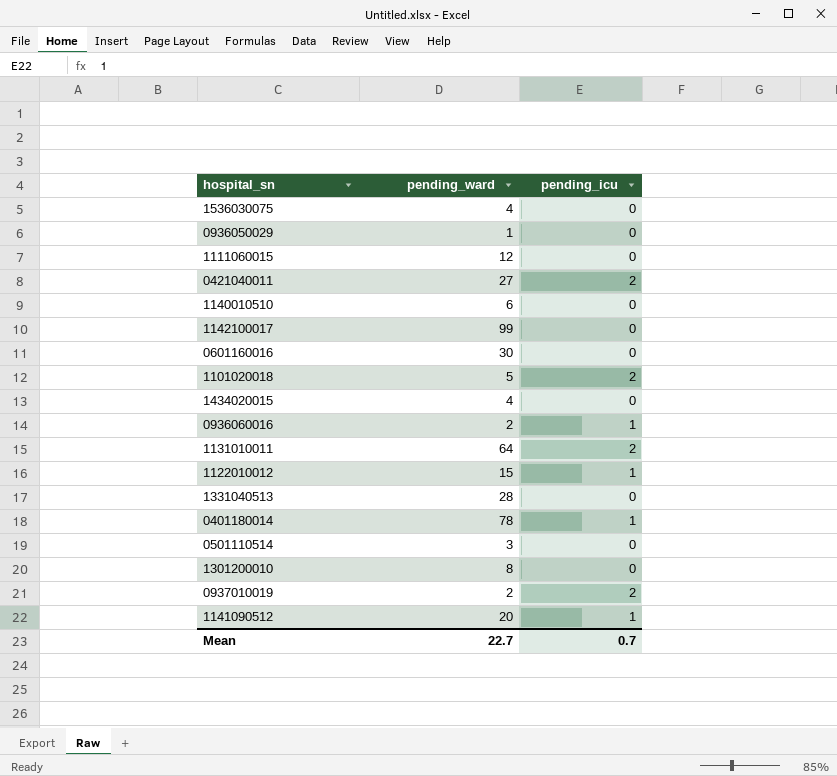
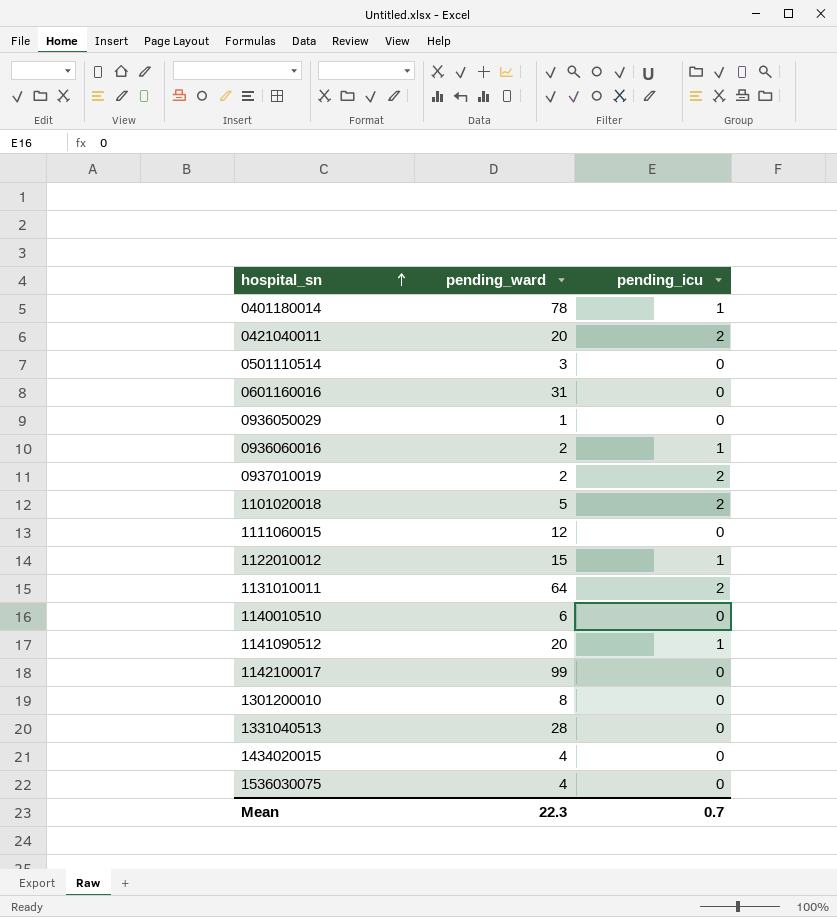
row order: none -> hospital_sn ascending
0421040011 | pending_ward: 27 -> 20
0601160016 | pending_ward: 30 -> 31
Mean | pending_ward: 22.7 -> 22.3

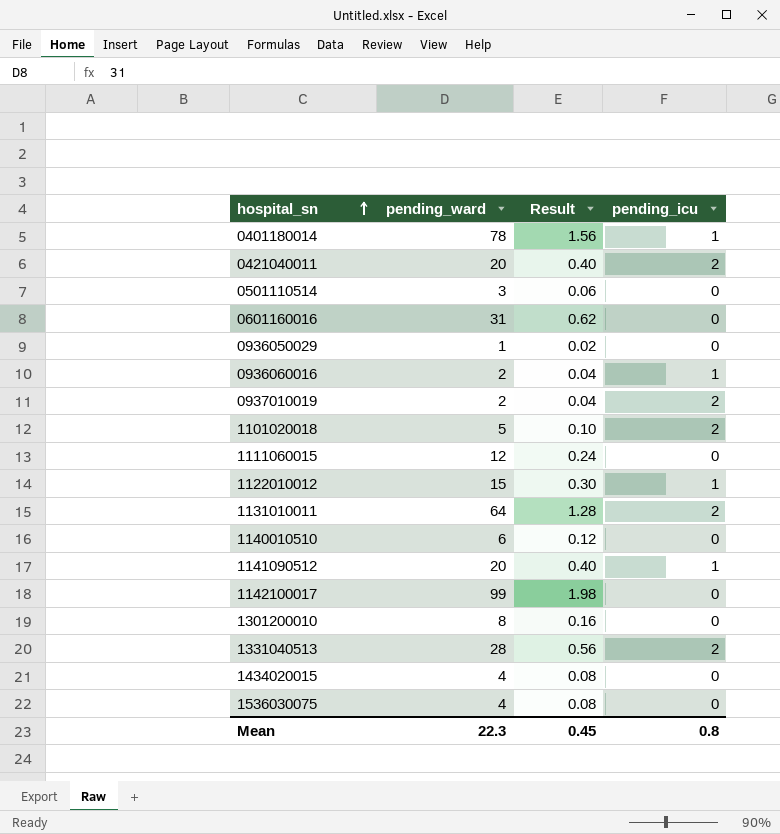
column Result | formula: none -> [pending_ward] * 0.02
1331040513 | pending_icu: 0 -> 2
Mean | pending_icu: 0.7 -> 0.8

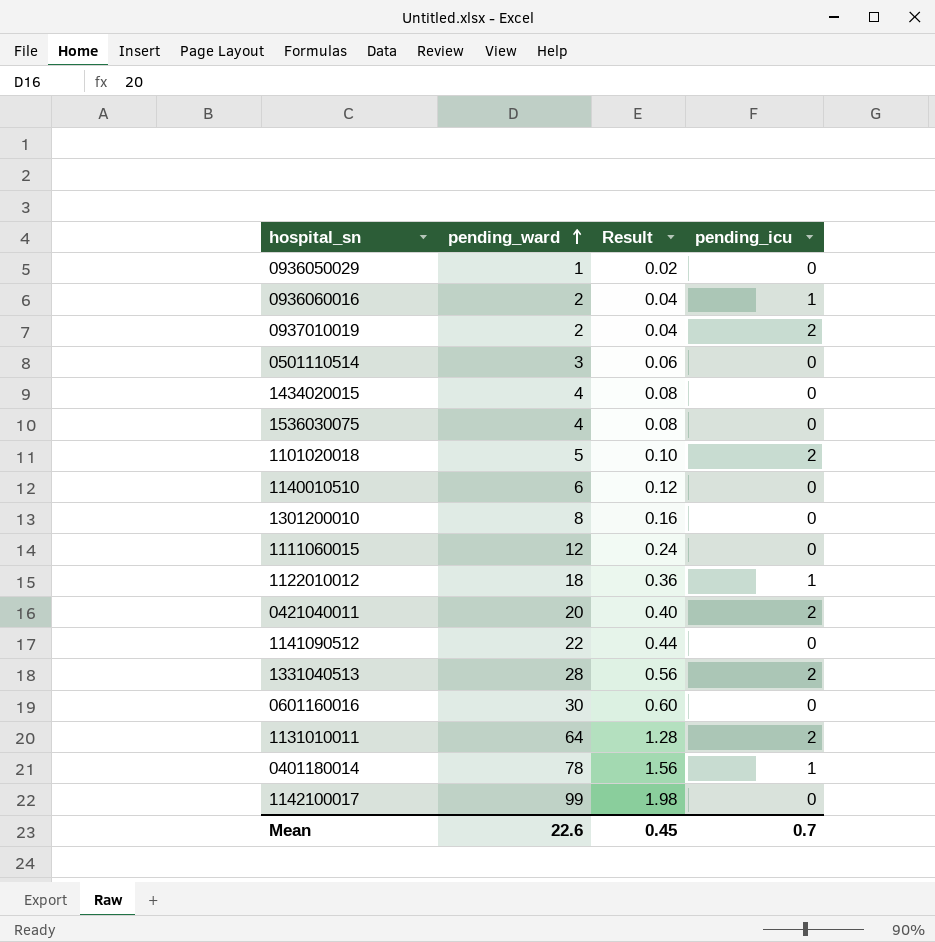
row order: hospital_sn ascending -> pending_ward ascending
1122010012 | pending_ward: 15 -> 18
1122010012 | Result: 0.30 -> 0.36
1141090512 | pending_ward: 20 -> 22
1141090512 | Result: 0.40 -> 0.44
1141090512 | pending_icu: 1 -> 0
0601160016 | pending_ward: 31 -> 30
0601160016 | Result: 0.62 -> 0.60
Mean | pending_ward: 22.3 -> 22.6
Mean | pending_icu: 0.8 -> 0.7

